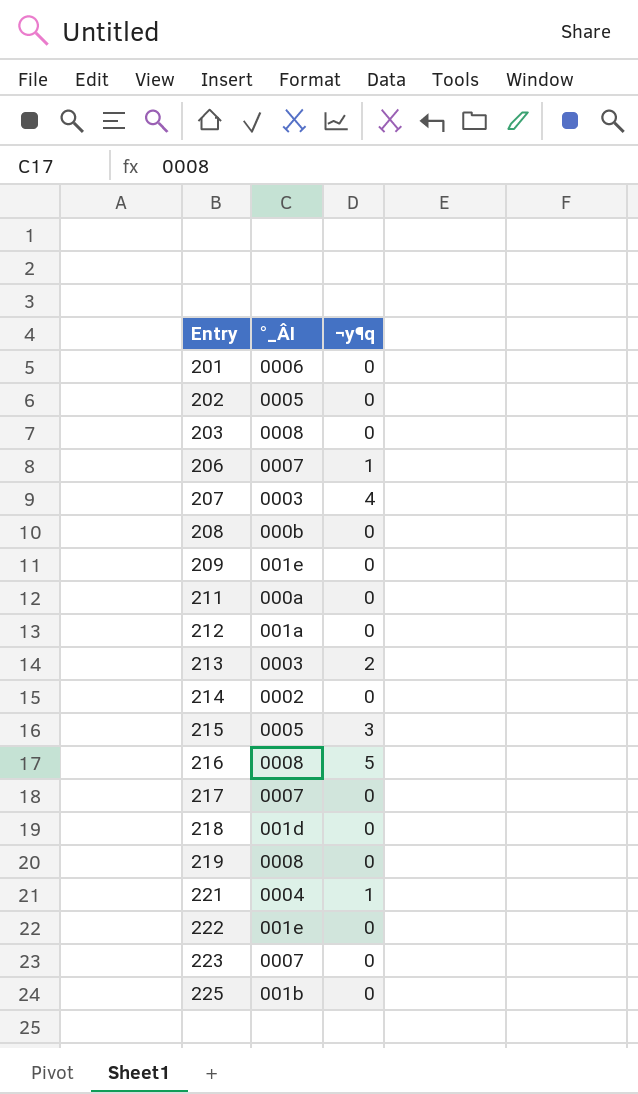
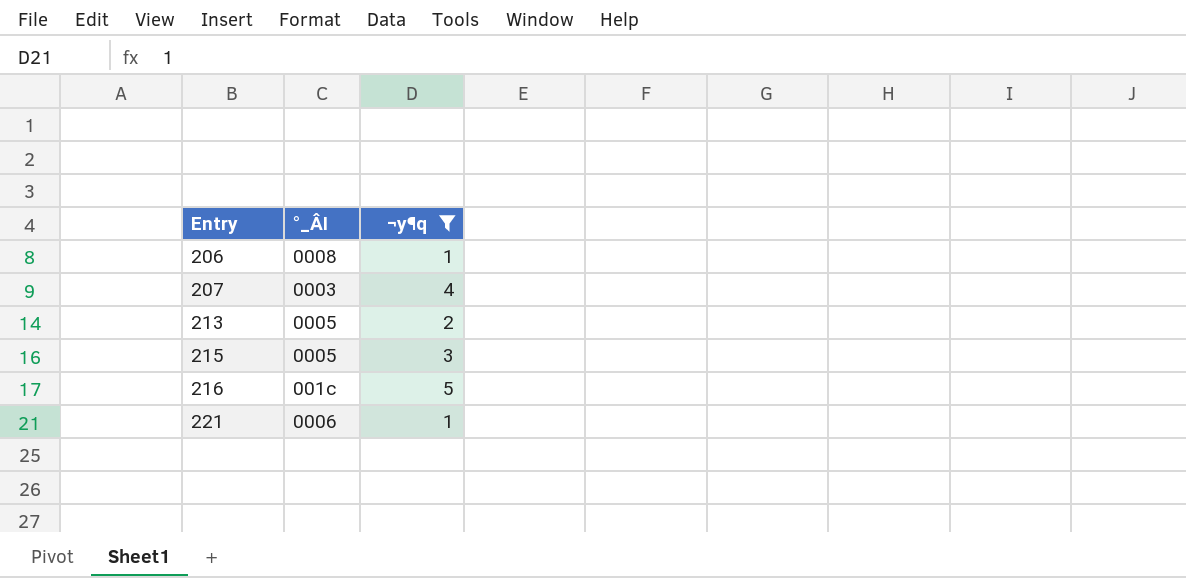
filter: none -> ¬y¶q != 0
206 | °_ÂI: 0007 -> 0008
213 | °_ÂI: 0003 -> 0005
216 | °_ÂI: 0008 -> 001c
221 | °_ÂI: 0004 -> 0006

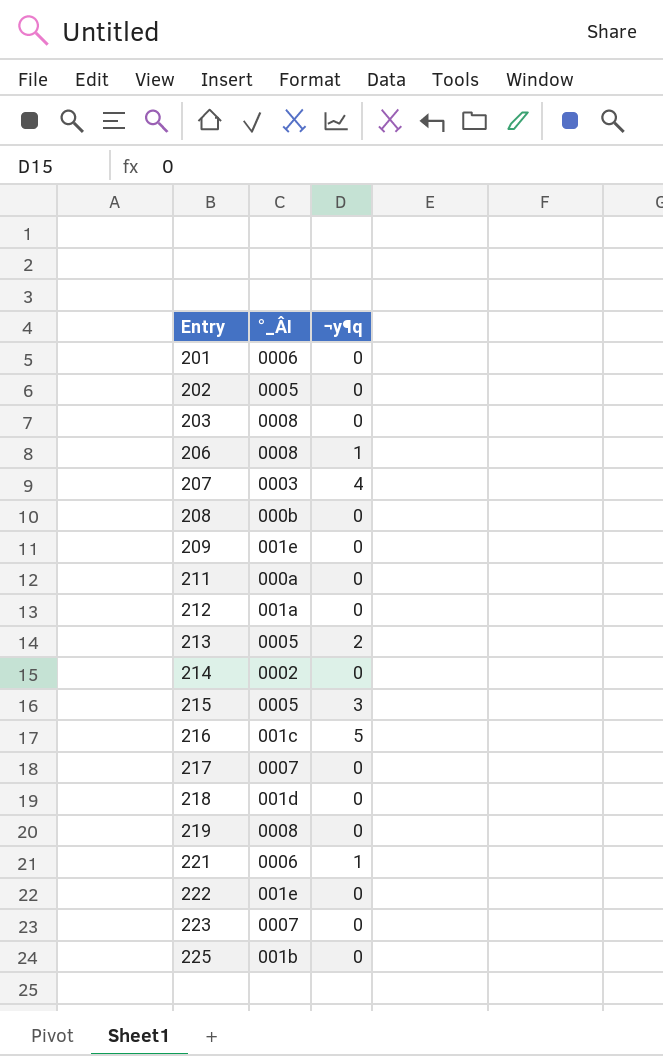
filter: ¬y¶q != 0 -> none

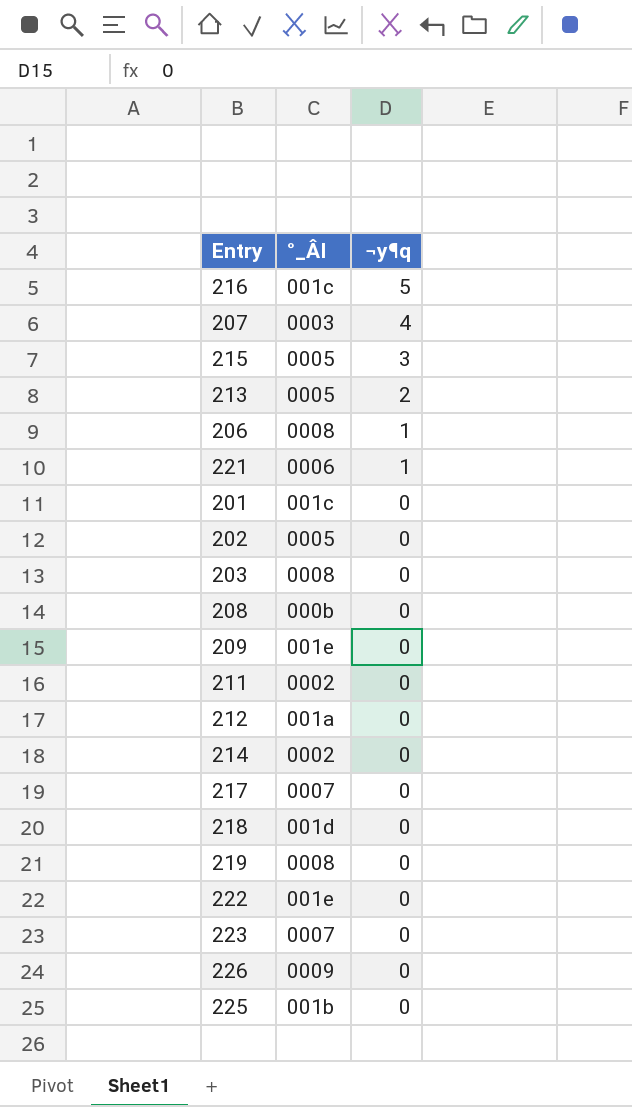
row order: Entry ascending -> ¬y¶q descending
201 | °_ÂI: 0006 -> 001c
211 | °_ÂI: 000a -> 0002
row 226: none -> 0009 | 0

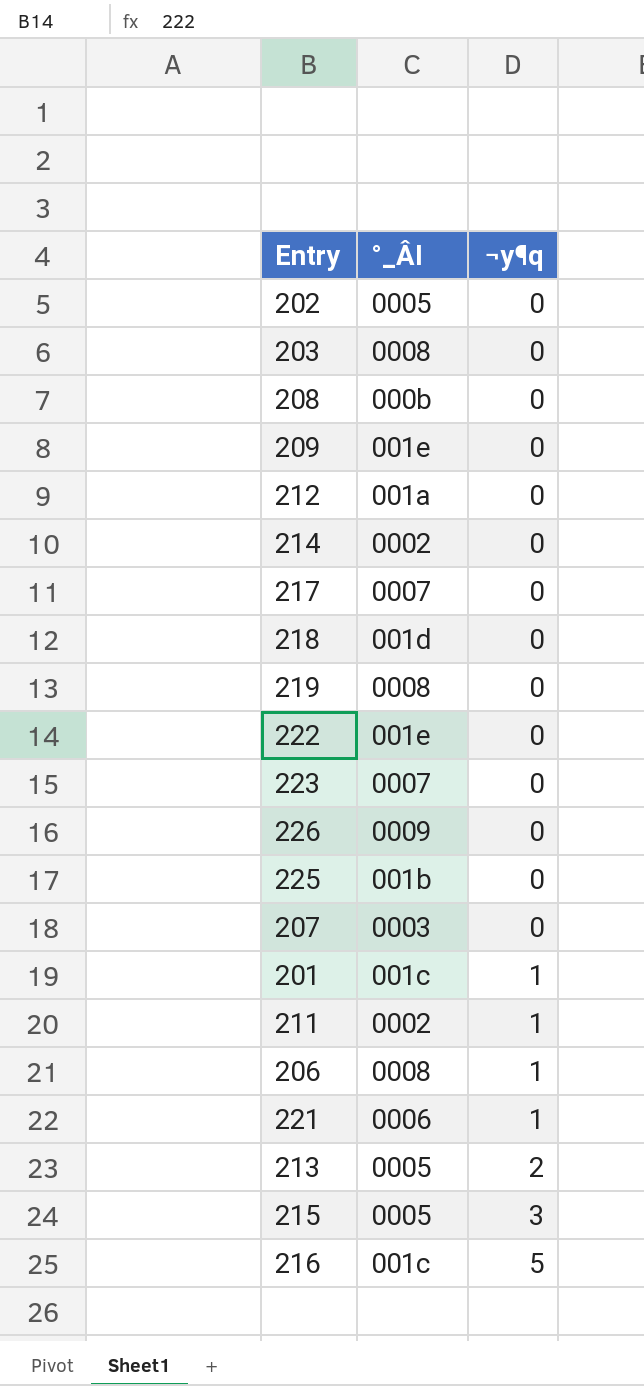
row order: ¬y¶q descending -> ¬y¶q ascending
207 | ¬y¶q: 4 -> 0
201 | ¬y¶q: 0 -> 1
211 | ¬y¶q: 0 -> 1

